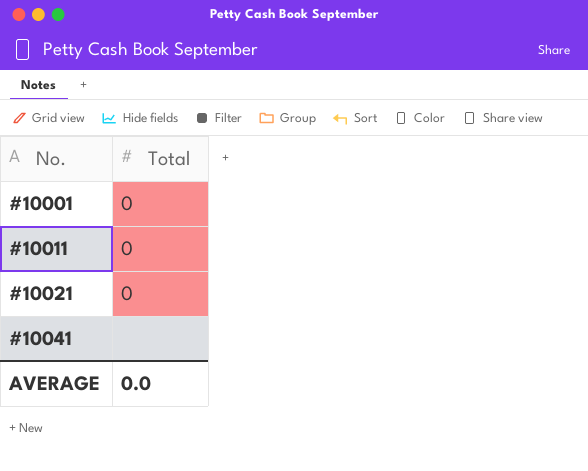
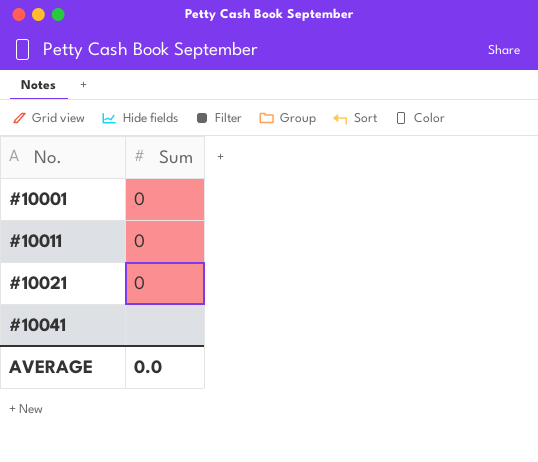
column name: Total -> Sum

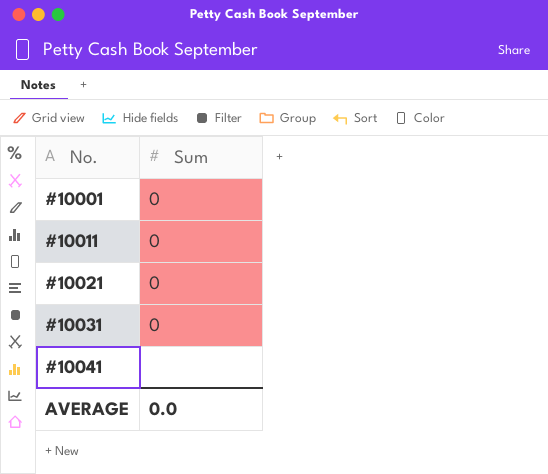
row #10031: none -> 0

